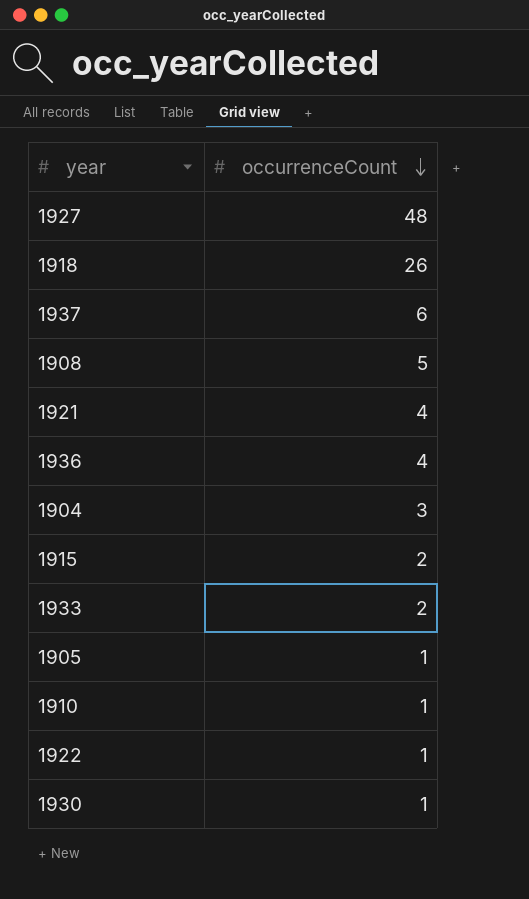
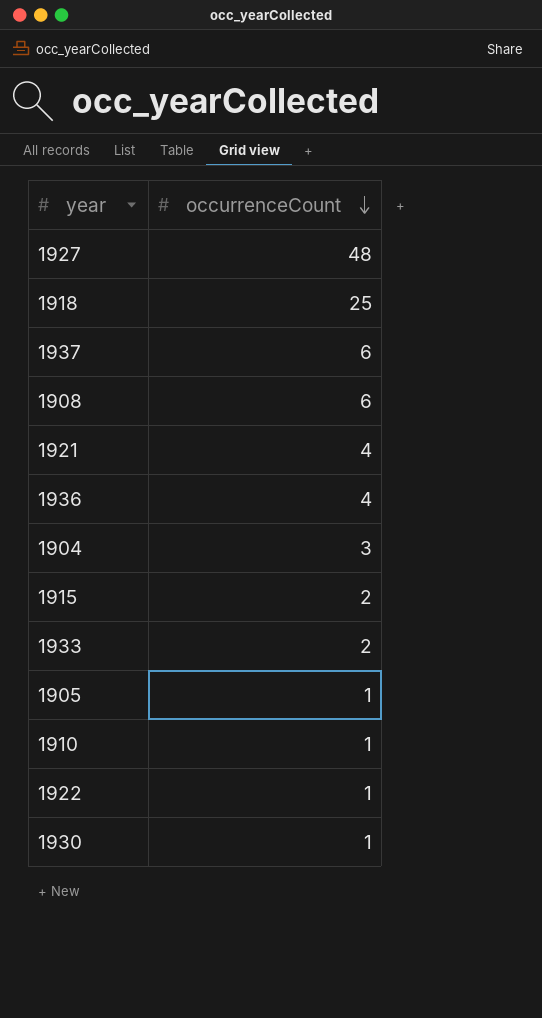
1918 | occurrenceCount: 26 -> 25
1908 | occurrenceCount: 5 -> 6

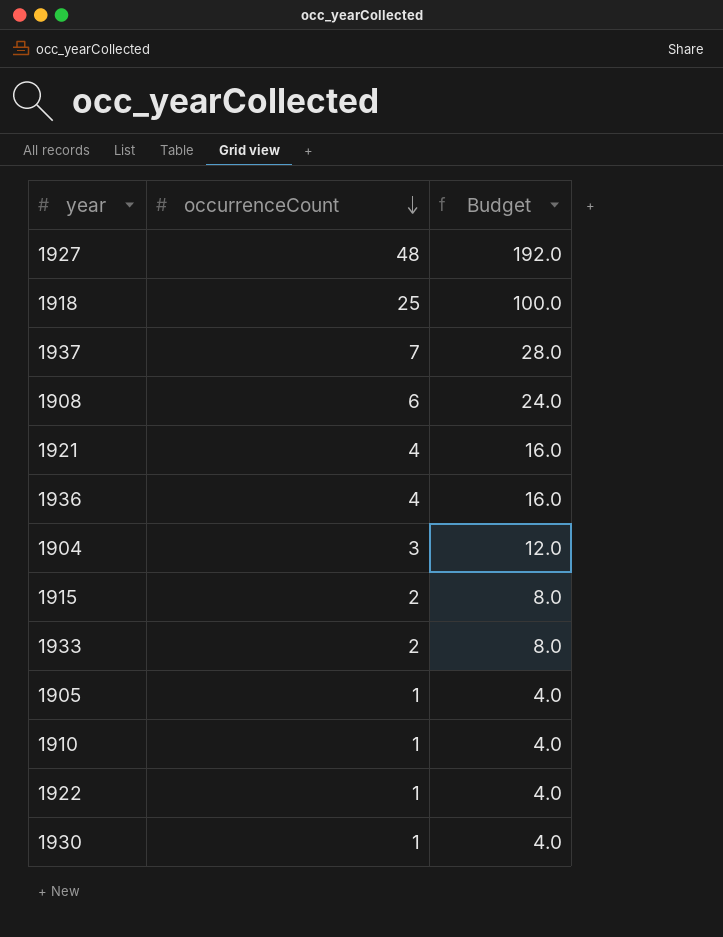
column Budget | formula: none -> [occurrenceCount] * 4
1937 | occurrenceCount: 6 -> 7

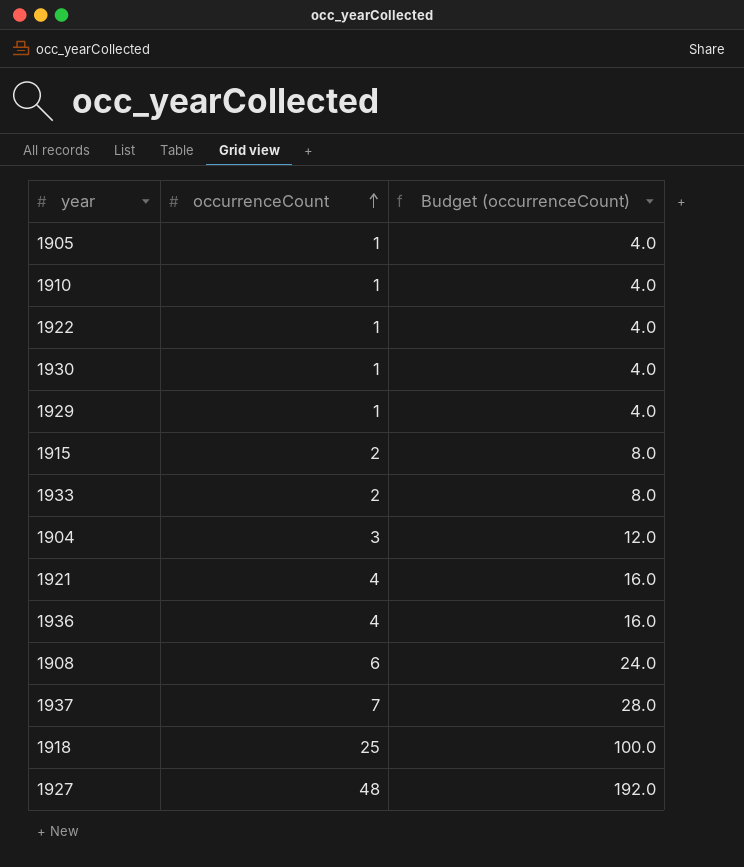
row order: occurrenceCount descending -> occurrenceCount ascending
column name: Budget -> Budget (occurrenceCount)
row 1929: none -> 1 | 4.0

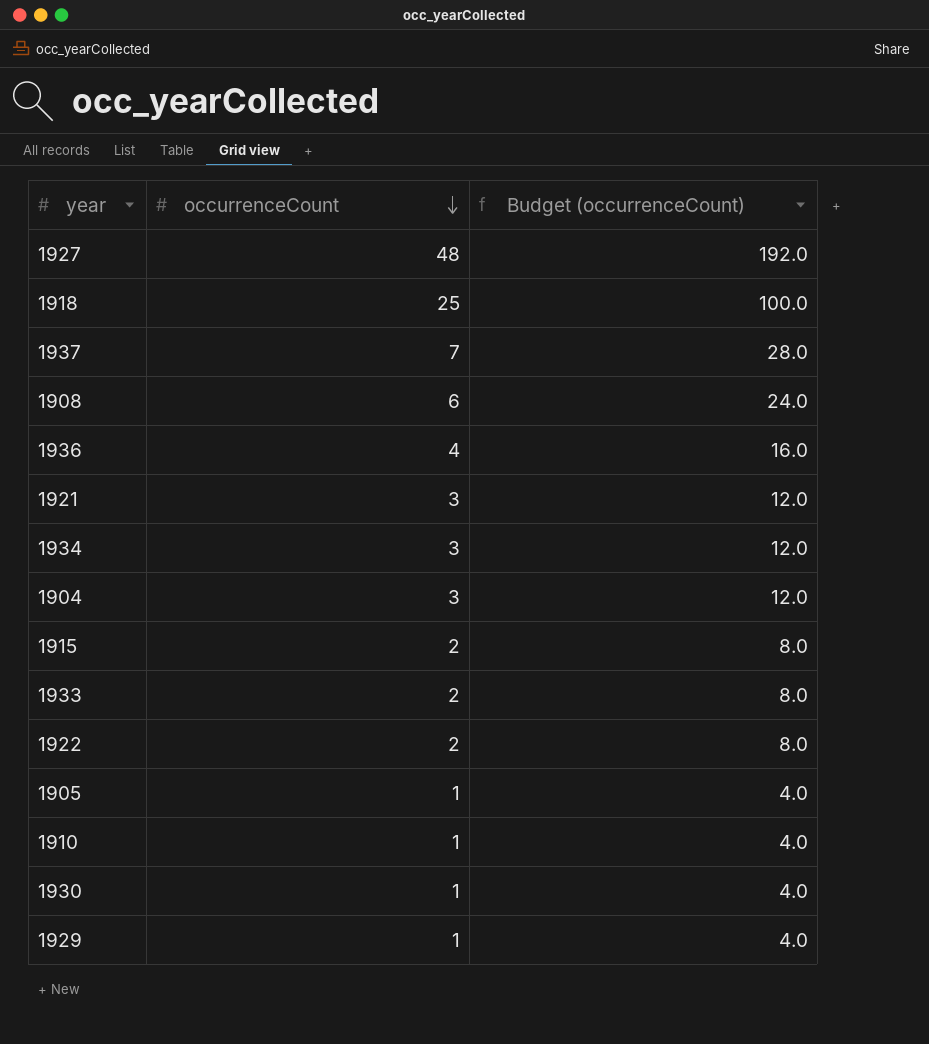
row order: occurrenceCount ascending -> occurrenceCount descending
1921 | occurrenceCount: 4 -> 3
1921 | Budget (occurrenceCount): 16.0 -> 12.0
row 1934: none -> 3 | 12.0
1922 | occurrenceCount: 1 -> 2
1922 | Budget (occurrenceCount): 4.0 -> 8.0

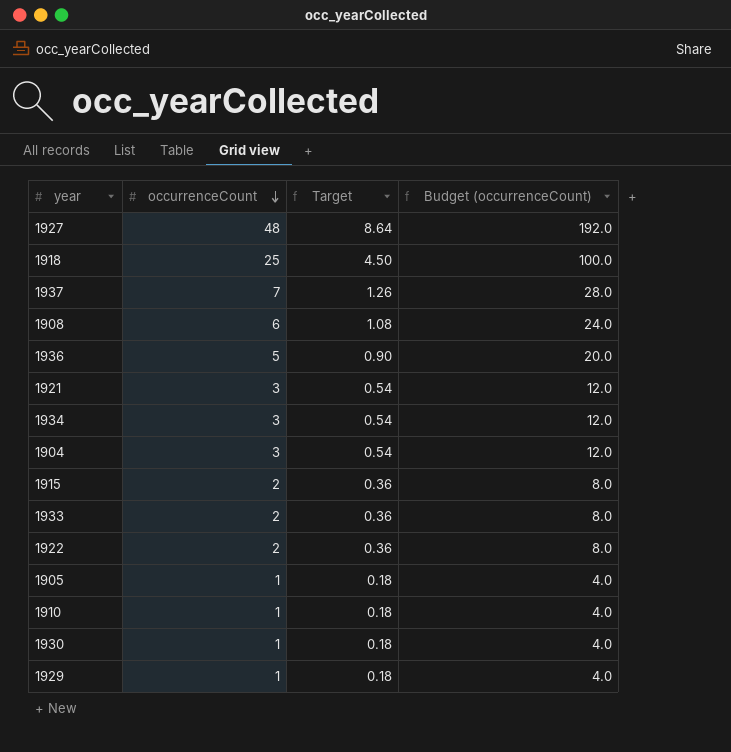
column Target | formula: none -> [occurrenceCount] * 0.18
1936 | occurrenceCount: 4 -> 5
1936 | Budget (occurrenceCount): 16.0 -> 20.0

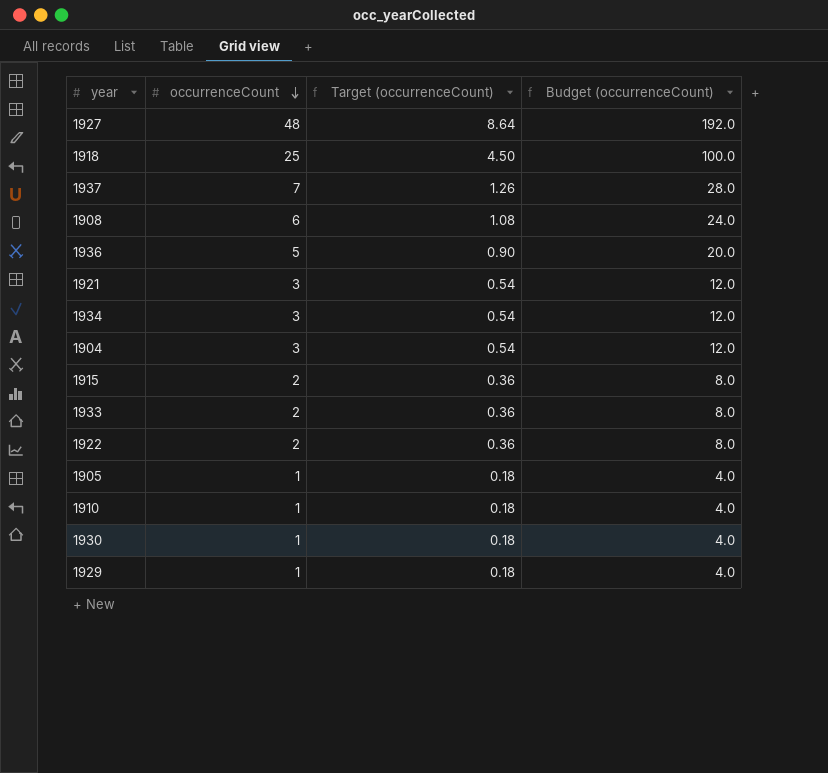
column name: Target -> Target (occurrenceCount)

